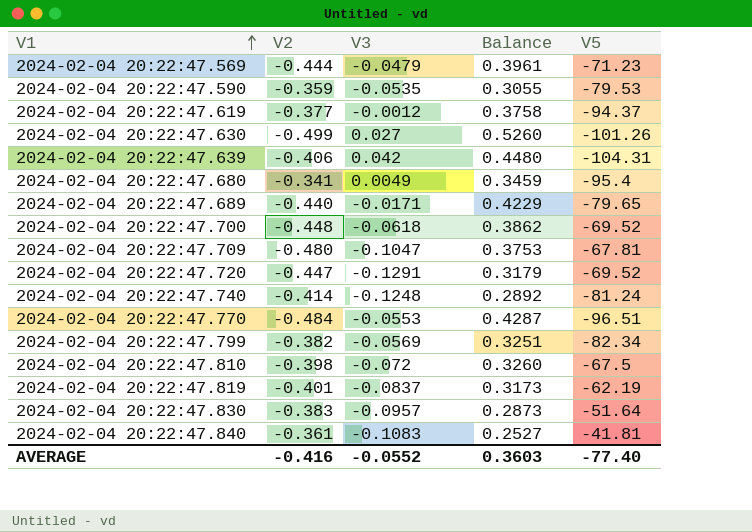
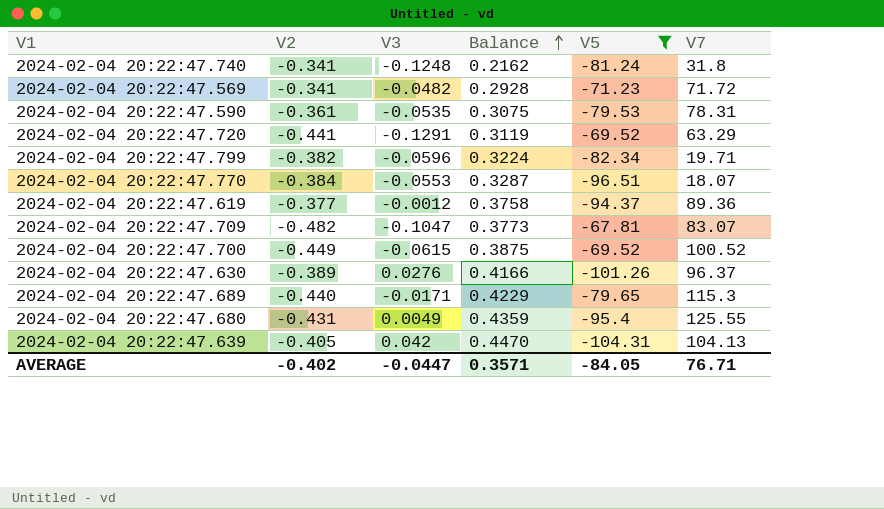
filter: none -> V5 <= -67.81
row order: V1 ascending -> Balance ascending
column V7 | position: none -> 6
2024-02-04 20:22:47.740 | V2: -0.414 -> -0.341
2024-02-04 20:22:47.740 | Balance: 0.2892 -> 0.2162
2024-02-04 20:22:47.569 | V2: -0.444 -> -0.341
2024-02-04 20:22:47.569 | V3: -0.0479 -> -0.0482
2024-02-04 20:22:47.569 | Balance: 0.3961 -> 0.2928
2024-02-04 20:22:47.590 | V2: -0.359 -> -0.361
2024-02-04 20:22:47.590 | Balance: 0.3055 -> 0.3075
2024-02-04 20:22:47.720 | V2: -0.447 -> -0.441
2024-02-04 20:22:47.720 | Balance: 0.3179 -> 0.3119
2024-02-04 20:22:47.799 | V3: -0.0569 -> -0.0596
2024-02-04 20:22:47.799 | Balance: 0.3251 -> 0.3224
2024-02-04 20:22:47.770 | V2: -0.484 -> -0.384
2024-02-04 20:22:47.770 | Balance: 0.4287 -> 0.3287
2024-02-04 20:22:47.709 | V2: -0.480 -> -0.482
2024-02-04 20:22:47.709 | Balance: 0.3753 -> 0.3773
2024-02-04 20:22:47.700 | V2: -0.448 -> -0.449
2024-02-04 20:22:47.700 | V3: -0.0618 -> -0.0615
2024-02-04 20:22:47.700 | Balance: 0.3862 -> 0.3875
2024-02-04 20:22:47.630 | V2: -0.499 -> -0.389
2024-02-04 20:22:47.630 | V3: 0.027 -> 0.0276
2024-02-04 20:22:47.630 | Balance: 0.5260 -> 0.4166
2024-02-04 20:22:47.680 | V2: -0.341 -> -0.431
2024-02-04 20:22:47.680 | Balance: 0.3459 -> 0.4359
2024-02-04 20:22:47.639 | V2: -0.406 -> -0.405
2024-02-04 20:22:47.639 | Balance: 0.4480 -> 0.4470
AVERAGE | V2: -0.416 -> -0.402
AVERAGE | V3: -0.0552 -> -0.0447
AVERAGE | Balance: 0.3603 -> 0.3571
AVERAGE | V5: -77.40 -> -84.05

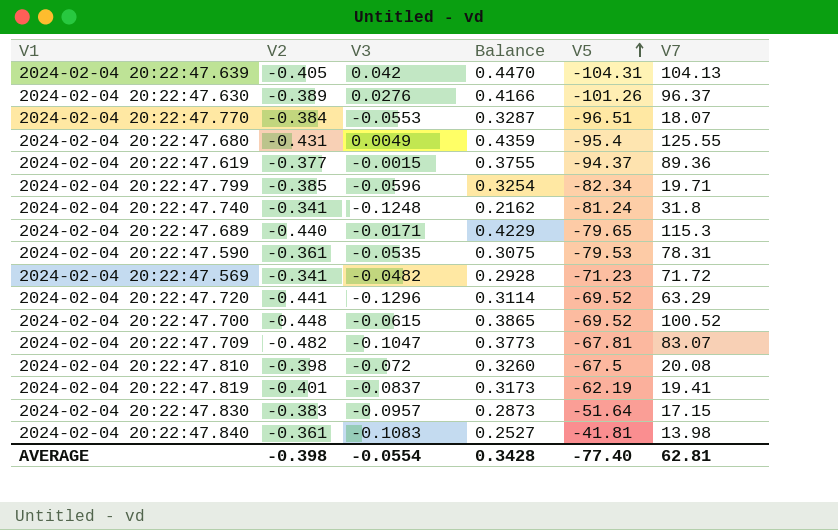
filter: V5 <= -67.81 -> none
row order: Balance ascending -> V5 ascending
2024-02-04 20:22:47.619 | V3: -0.0012 -> -0.0015
2024-02-04 20:22:47.619 | Balance: 0.3758 -> 0.3755
2024-02-04 20:22:47.799 | V2: -0.382 -> -0.385
2024-02-04 20:22:47.799 | Balance: 0.3224 -> 0.3254
2024-02-04 20:22:47.720 | V3: -0.1291 -> -0.1296
2024-02-04 20:22:47.720 | Balance: 0.3119 -> 0.3114
2024-02-04 20:22:47.700 | V2: -0.449 -> -0.448
2024-02-04 20:22:47.700 | Balance: 0.3875 -> 0.3865
AVERAGE | V2: -0.402 -> -0.398
AVERAGE | V3: -0.0447 -> -0.0554
AVERAGE | Balance: 0.3571 -> 0.3428
AVERAGE | V5: -84.05 -> -77.40
AVERAGE | V7: 76.71 -> 62.81

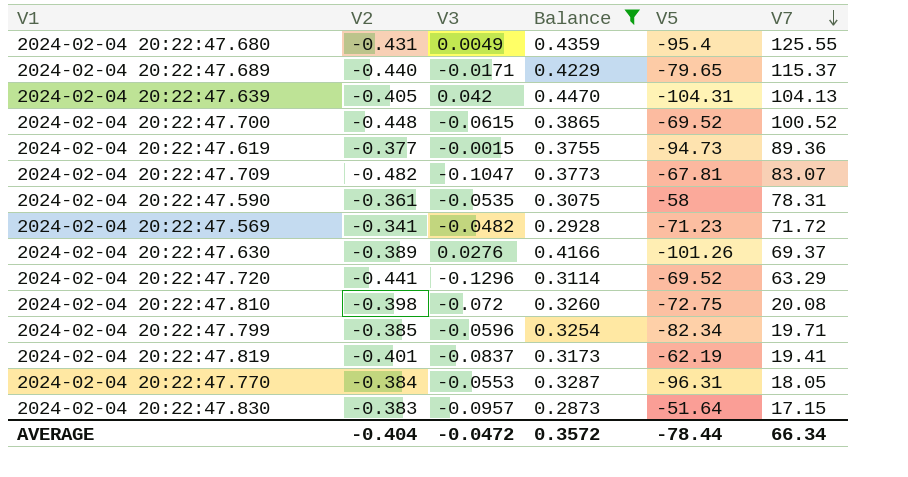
filter: none -> Balance >= 0.2873
row order: V5 ascending -> V7 descending
2024-02-04 20:22:47.689 | V7: 115.3 -> 115.37
2024-02-04 20:22:47.619 | V5: -94.37 -> -94.73
2024-02-04 20:22:47.590 | V5: -79.53 -> -58
2024-02-04 20:22:47.630 | V7: 96.37 -> 69.37
2024-02-04 20:22:47.810 | V5: -67.5 -> -72.75
2024-02-04 20:22:47.770 | V5: -96.51 -> -96.31
2024-02-04 20:22:47.770 | V7: 18.07 -> 18.05
AVERAGE | V2: -0.398 -> -0.404
AVERAGE | V3: -0.0554 -> -0.0472
AVERAGE | Balance: 0.3428 -> 0.3572
AVERAGE | V5: -77.40 -> -78.44
AVERAGE | V7: 62.81 -> 66.34

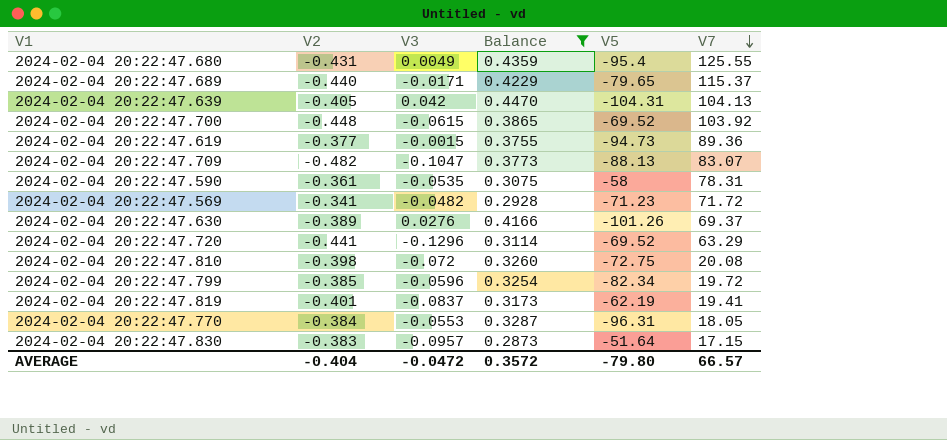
2024-02-04 20:22:47.700 | V7: 100.52 -> 103.92
2024-02-04 20:22:47.709 | V5: -67.81 -> -88.13
2024-02-04 20:22:47.799 | V7: 19.71 -> 19.72
AVERAGE | V5: -78.44 -> -79.80
AVERAGE | V7: 66.34 -> 66.57

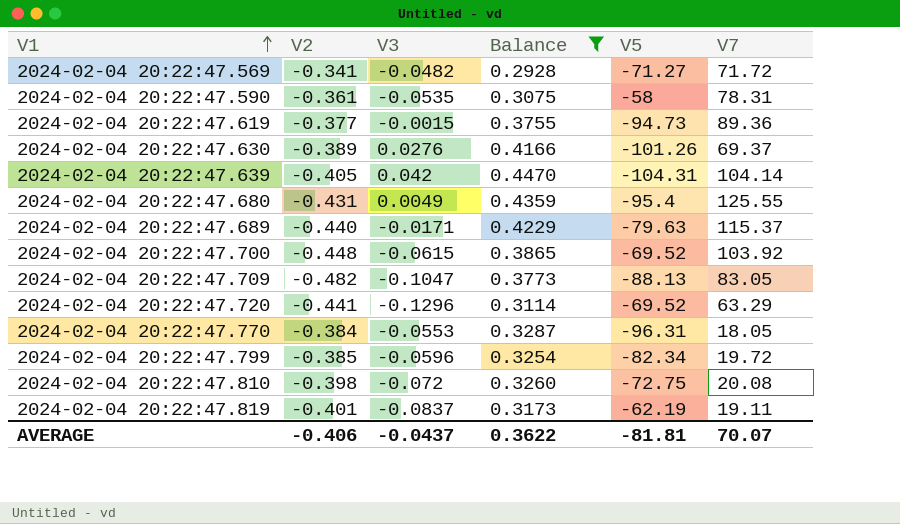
row order: V7 descending -> V1 ascending
row 2024-02-04 20:22:47.830: -0.383 | -0.0957 | 0.2873 | -51.64 | 17.15 -> none
2024-02-04 20:22:47.569 | V5: -71.23 -> -71.27
2024-02-04 20:22:47.639 | V7: 104.13 -> 104.14
2024-02-04 20:22:47.689 | V5: -79.65 -> -79.63
2024-02-04 20:22:47.709 | V7: 83.07 -> 83.05
2024-02-04 20:22:47.819 | V7: 19.41 -> 19.11
AVERAGE | V2: -0.404 -> -0.406
AVERAGE | V3: -0.0472 -> -0.0437
AVERAGE | Balance: 0.3572 -> 0.3622
AVERAGE | V5: -79.80 -> -81.81
AVERAGE | V7: 66.57 -> 70.07

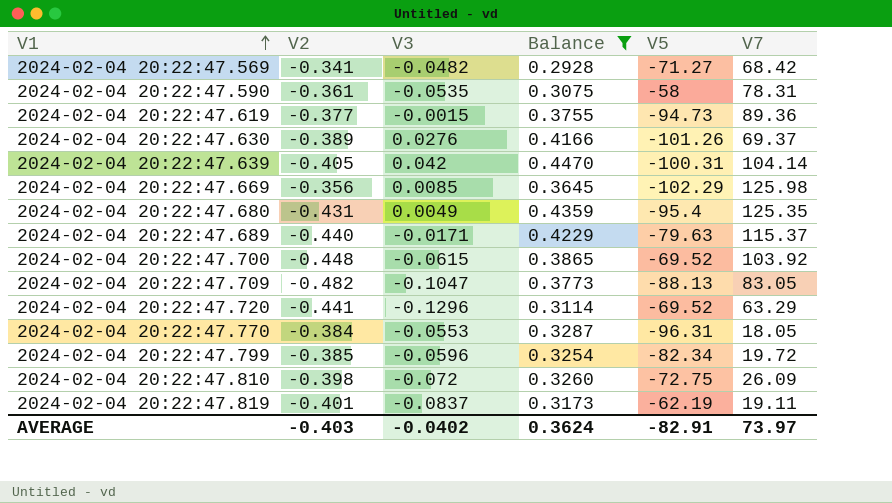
2024-02-04 20:22:47.569 | V7: 71.72 -> 68.42
2024-02-04 20:22:47.639 | V5: -104.31 -> -100.31
row 2024-02-04 20:22:47.669: none -> -0.356 | 0.0085 | 0.3645 | -102.29 | 125.98
2024-02-04 20:22:47.680 | V7: 125.55 -> 125.35
2024-02-04 20:22:47.810 | V7: 20.08 -> 26.09
AVERAGE | V2: -0.406 -> -0.403
AVERAGE | V3: -0.0437 -> -0.0402
AVERAGE | Balance: 0.3622 -> 0.3624
AVERAGE | V5: -81.81 -> -82.91
AVERAGE | V7: 70.07 -> 73.97

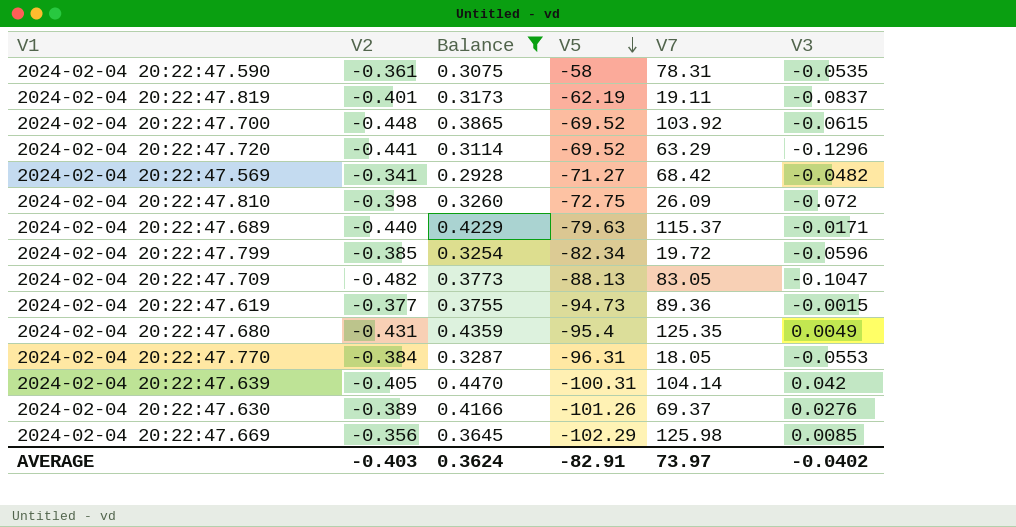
row order: V1 ascending -> V5 descending
column V3 | position: 3 -> 6

